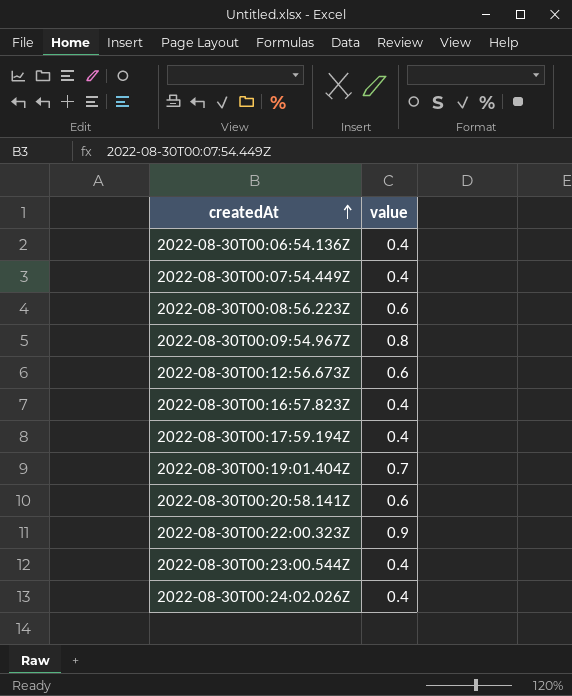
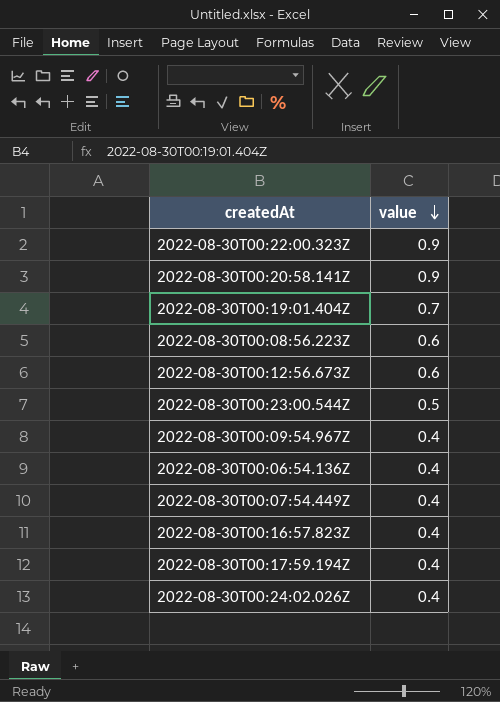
row order: createdAt ascending -> value descending
2022-08-30T00:20:58.141Z | value: 0.6 -> 0.9
2022-08-30T00:23:00.544Z | value: 0.4 -> 0.5
2022-08-30T00:09:54.967Z | value: 0.8 -> 0.4

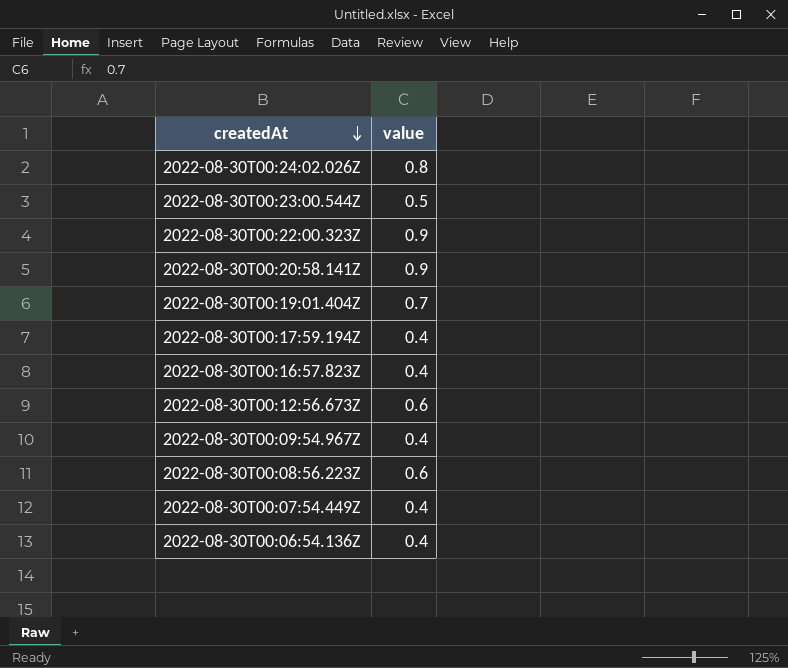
row order: value descending -> createdAt descending
2022-08-30T00:24:02.026Z | value: 0.4 -> 0.8

